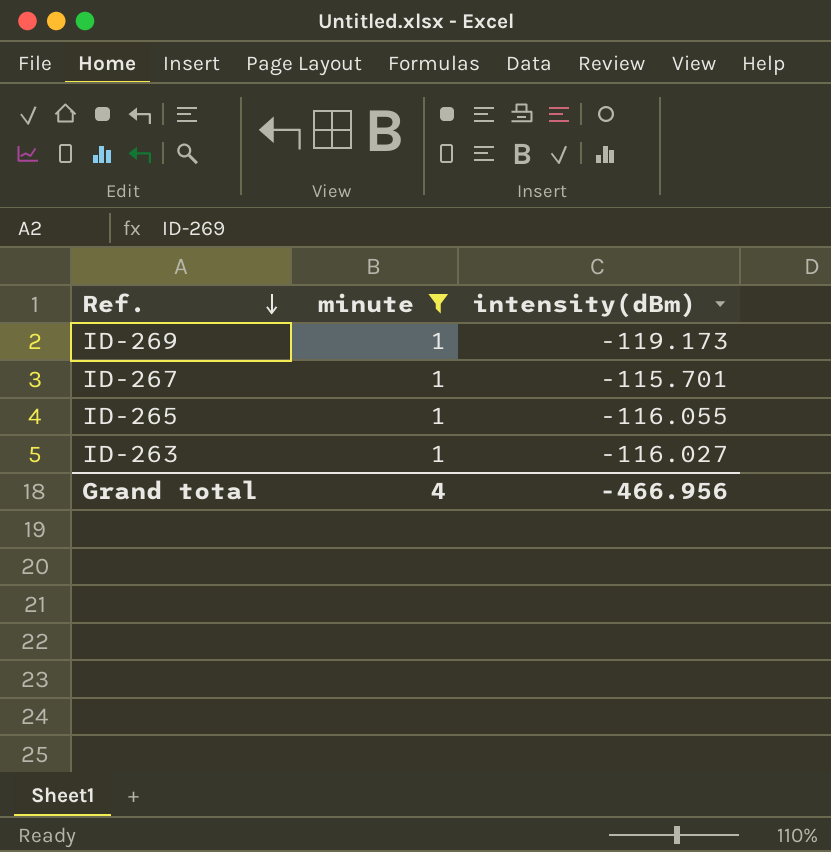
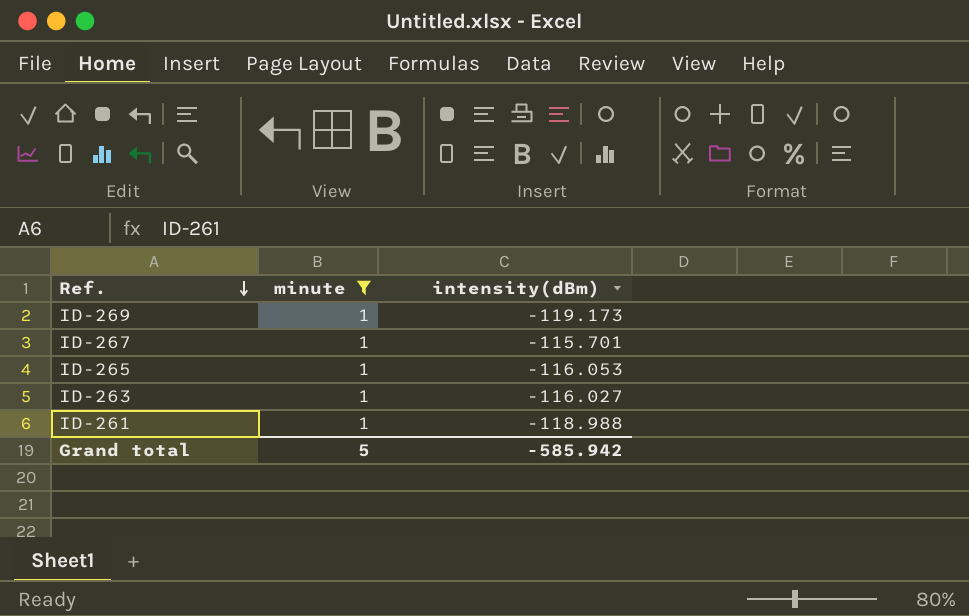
ID-265 | intensity(dBm): -116.055 -> -116.053
row ID-261: none -> 1 | -118.988
Grand total | minute: 4 -> 5
Grand total | intensity(dBm): -466.956 -> -585.942

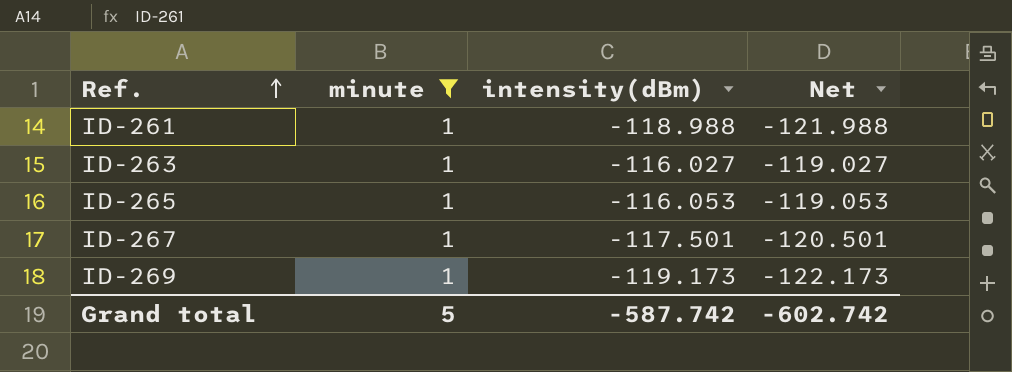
row order: Ref. descending -> Ref. ascending
column Net | formula: none -> [intensity(dBm)] - 3
ID-267 | intensity(dBm): -115.701 -> -117.501
Grand total | intensity(dBm): -585.942 -> -587.742

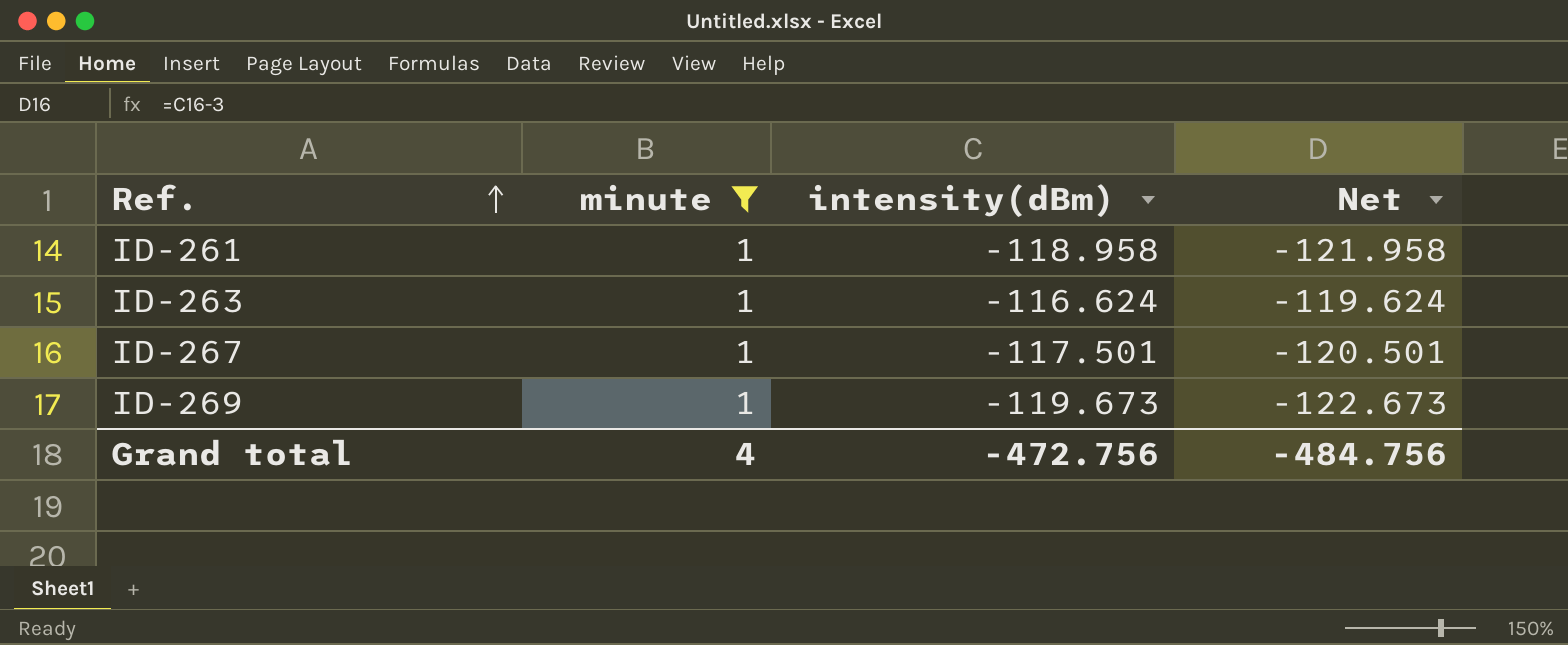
row ID-265: 1 | -116.053 | -119.053 -> none
ID-261 | intensity(dBm): -118.988 -> -118.958
ID-261 | Net: -121.988 -> -121.958
ID-263 | intensity(dBm): -116.027 -> -116.624
ID-263 | Net: -119.027 -> -119.624
ID-269 | intensity(dBm): -119.173 -> -119.673
ID-269 | Net: -122.173 -> -122.673
Grand total | minute: 5 -> 4
Grand total | intensity(dBm): -587.742 -> -472.756
Grand total | Net: -602.742 -> -484.756

